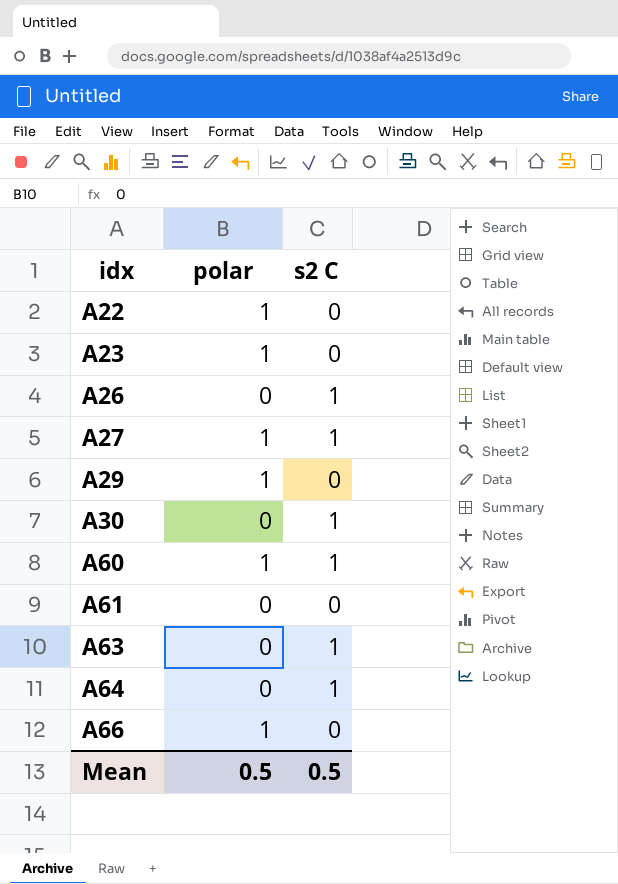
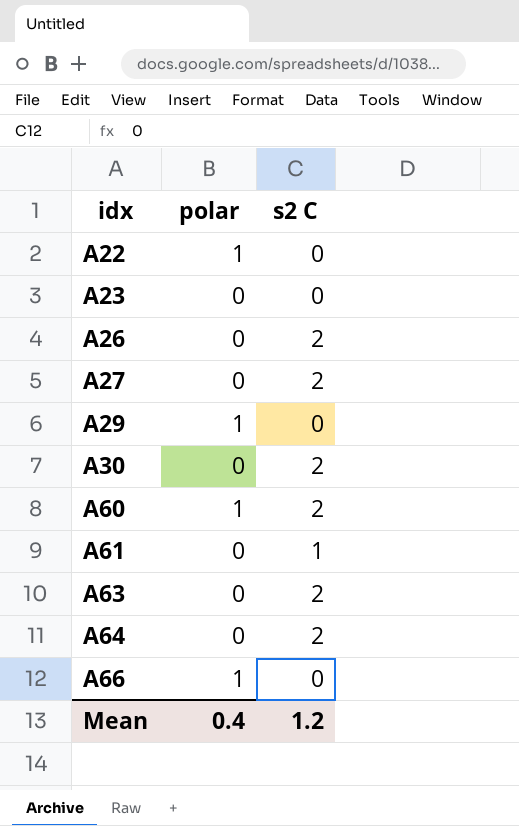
A23 | polar: 1 -> 0
A26 | s2 C: 1 -> 2
A27 | polar: 1 -> 0
A27 | s2 C: 1 -> 2
A30 | s2 C: 1 -> 2
A60 | s2 C: 1 -> 2
A61 | s2 C: 0 -> 1
A63 | s2 C: 1 -> 2
A64 | s2 C: 1 -> 2
Mean | polar: 0.5 -> 0.4
Mean | s2 C: 0.5 -> 1.2

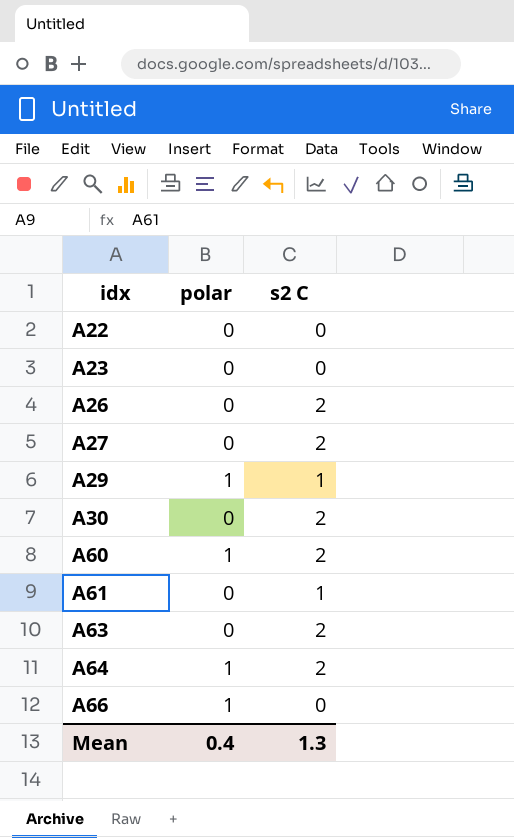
A22 | polar: 1 -> 0
A29 | s2 C: 0 -> 1
A64 | polar: 0 -> 1
Mean | s2 C: 1.2 -> 1.3

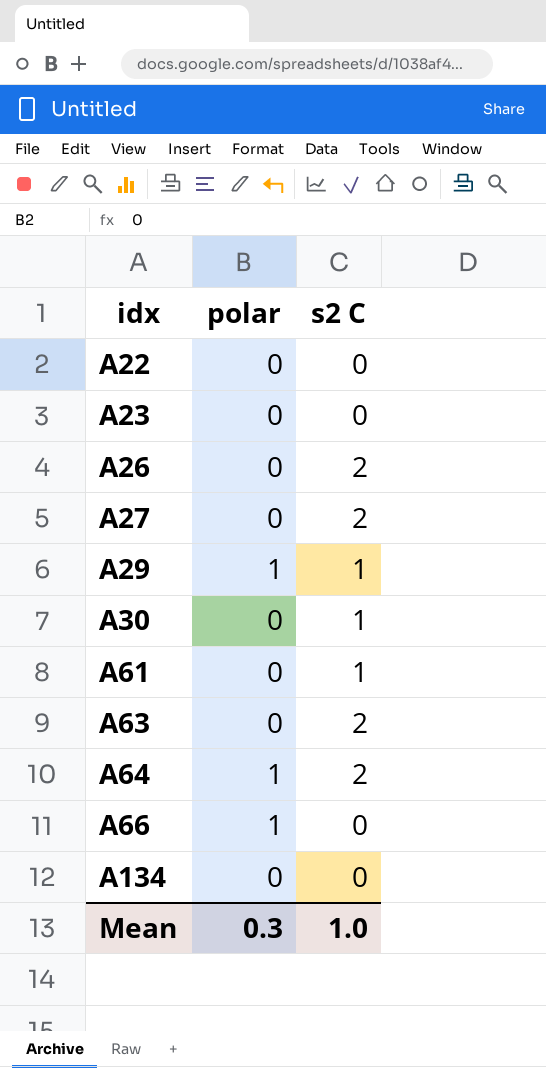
row A60: 1 | 2 -> none
A30 | s2 C: 2 -> 1
row A134: none -> 0 | 0
Mean | polar: 0.4 -> 0.3
Mean | s2 C: 1.3 -> 1.0

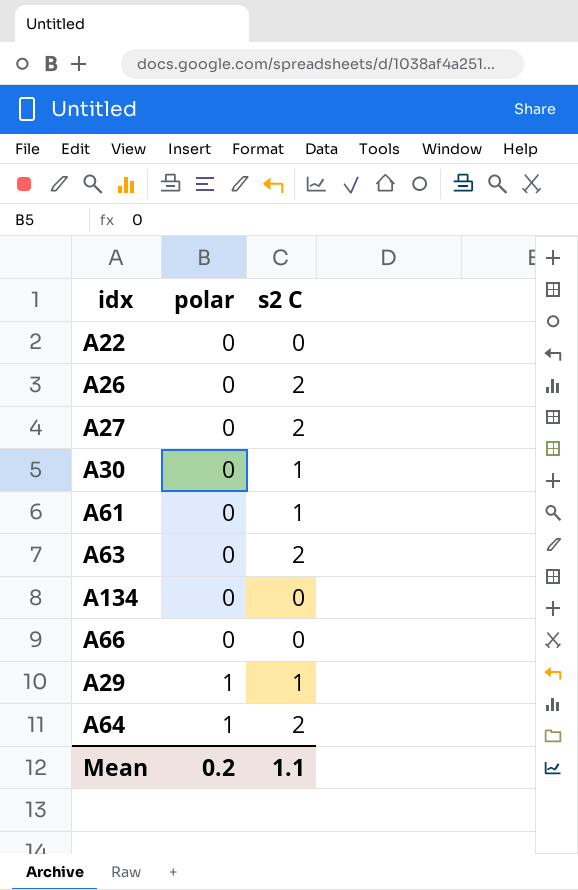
row order: idx ascending -> polar ascending
row A23: 0 | 0 -> none
A66 | polar: 1 -> 0
Mean | polar: 0.3 -> 0.2
Mean | s2 C: 1.0 -> 1.1

